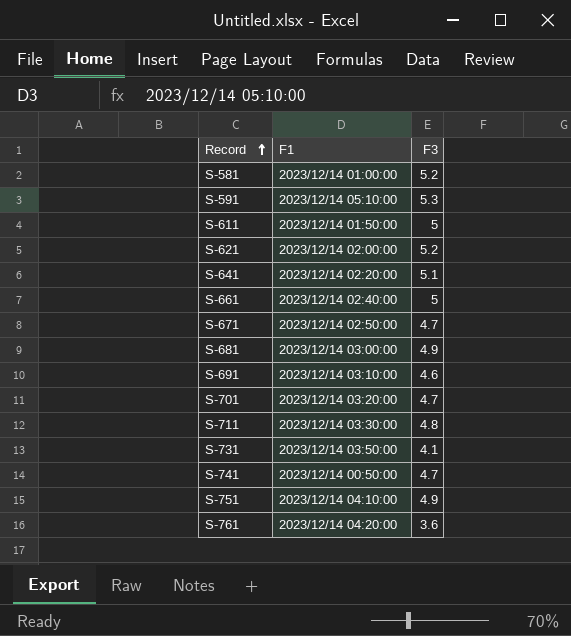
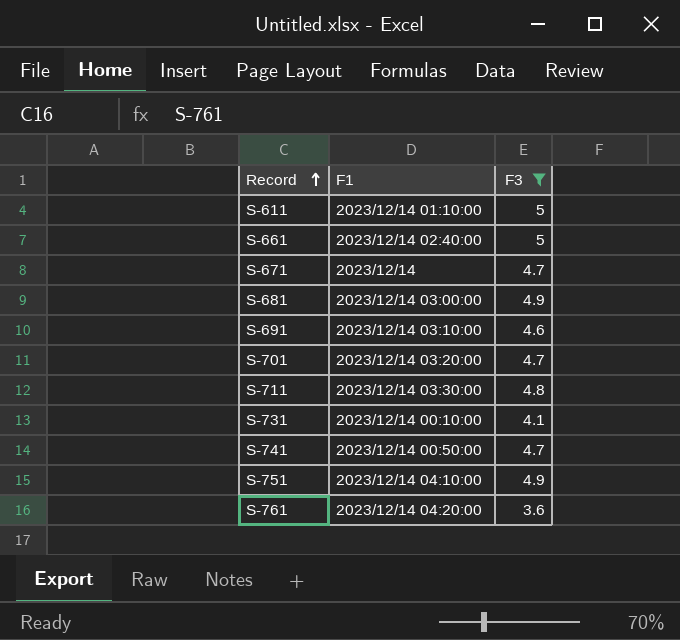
filter: none -> F3 <= 5
S-611 | F1: 2023/12/14 01:50:00 -> 2023/12/14 01:10:00
S-671 | F1: 2023/12/14 02:50:00 -> 2023/12/14
S-731 | F1: 2023/12/14 03:50:00 -> 2023/12/14 00:10:00

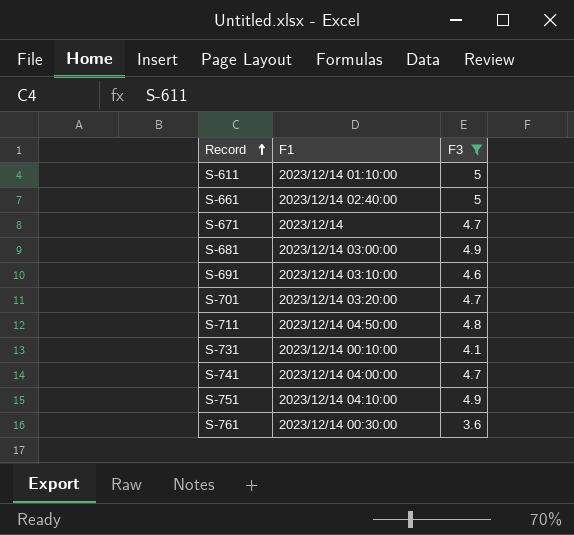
S-711 | F1: 2023/12/14 03:30:00 -> 2023/12/14 04:50:00
S-741 | F1: 2023/12/14 00:50:00 -> 2023/12/14 04:00:00
S-761 | F1: 2023/12/14 04:20:00 -> 2023/12/14 00:30:00

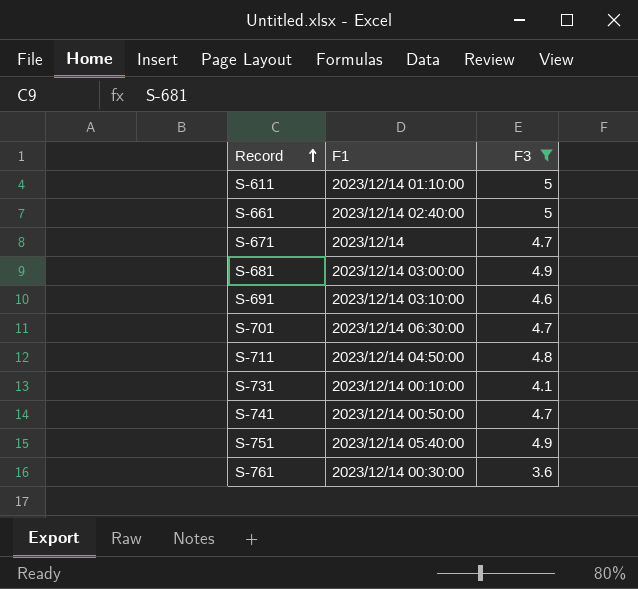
S-701 | F1: 2023/12/14 03:20:00 -> 2023/12/14 06:30:00
S-741 | F1: 2023/12/14 04:00:00 -> 2023/12/14 00:50:00
S-751 | F1: 2023/12/14 04:10:00 -> 2023/12/14 05:40:00

